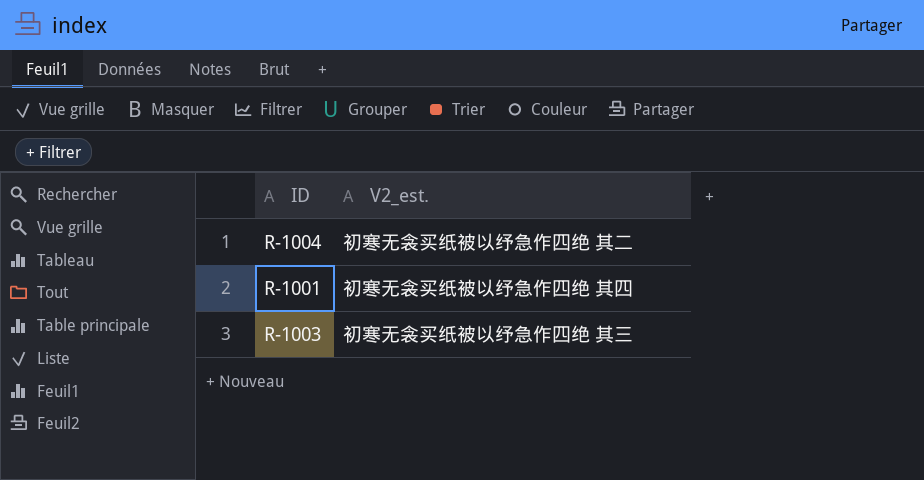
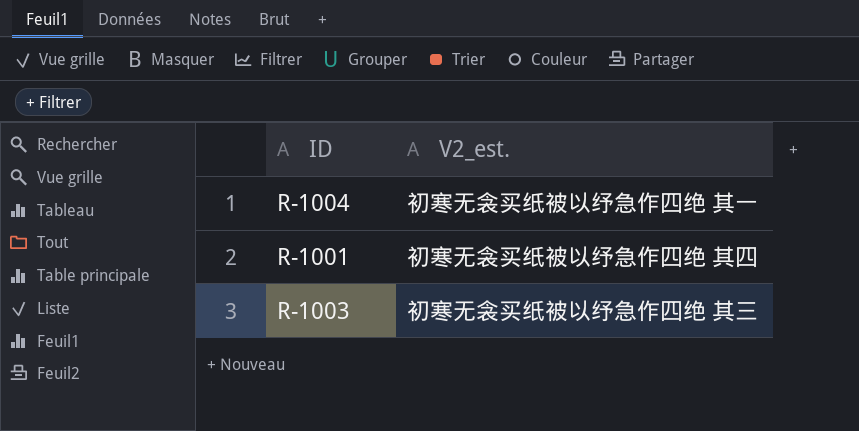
R-1004 | V2_est.: 初寒无衾买纸被以纾急作四绝 其二 -> 初寒无衾买纸被以纾急作四绝 其一

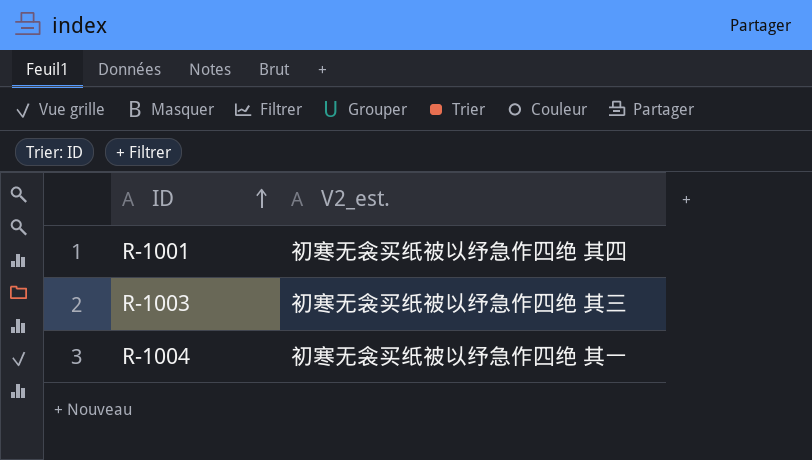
row order: none -> ID ascending

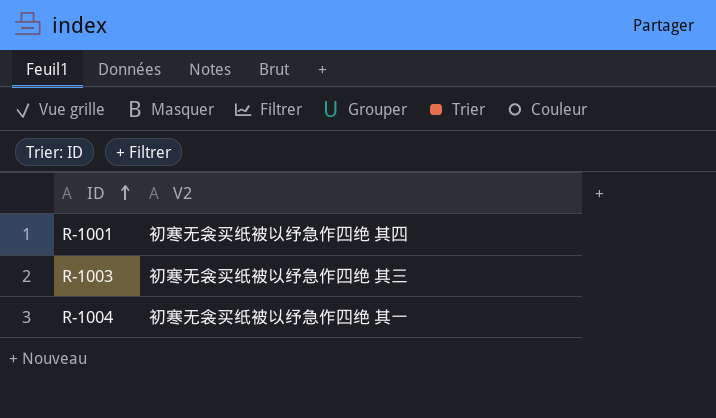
column name: V2_est. -> V2

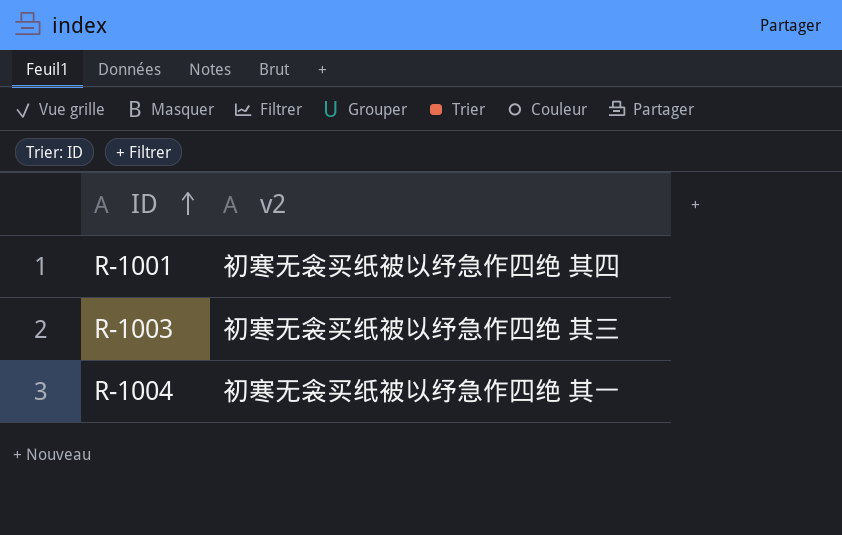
column name: V2 -> v2

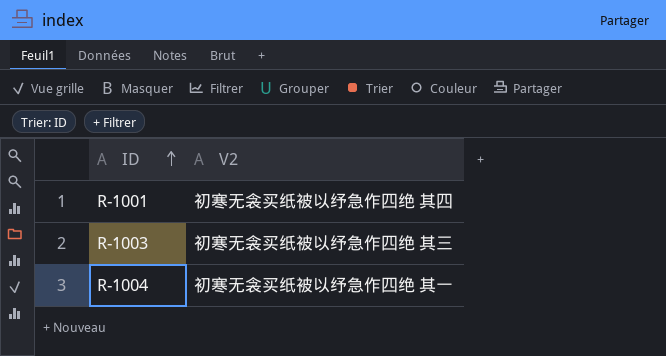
column name: v2 -> V2

